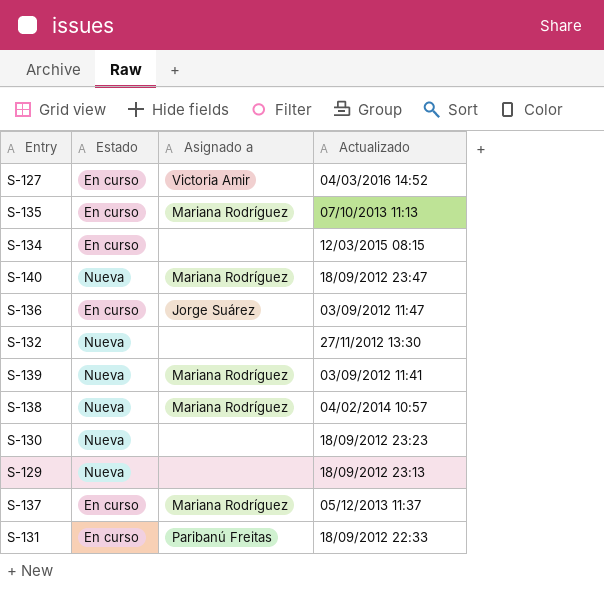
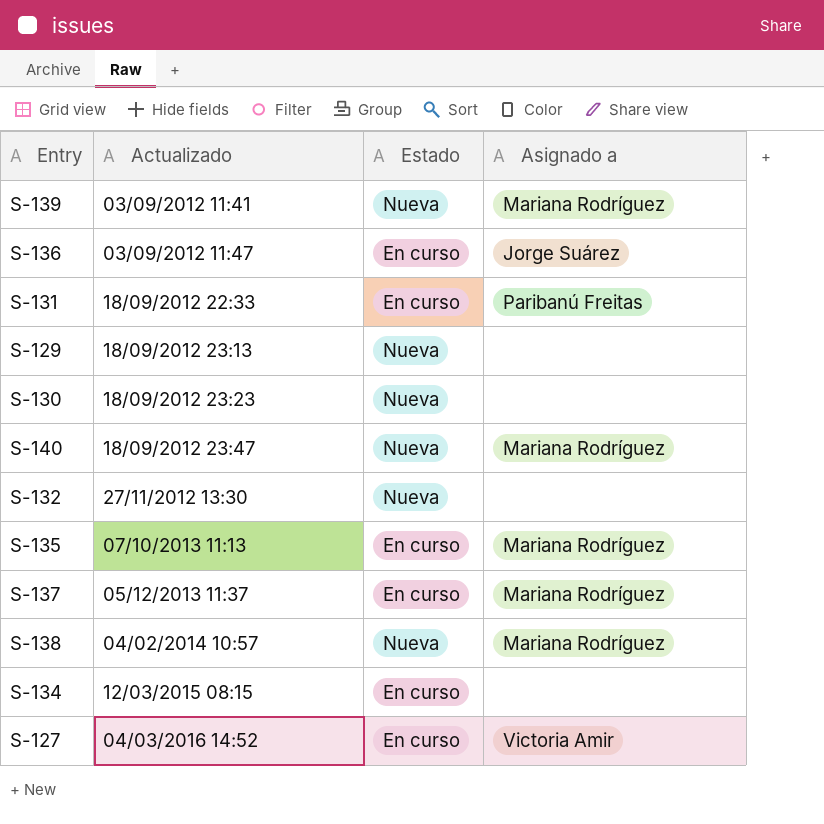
row order: none -> Actualizado ascending
column Actualizado | position: 4 -> 2

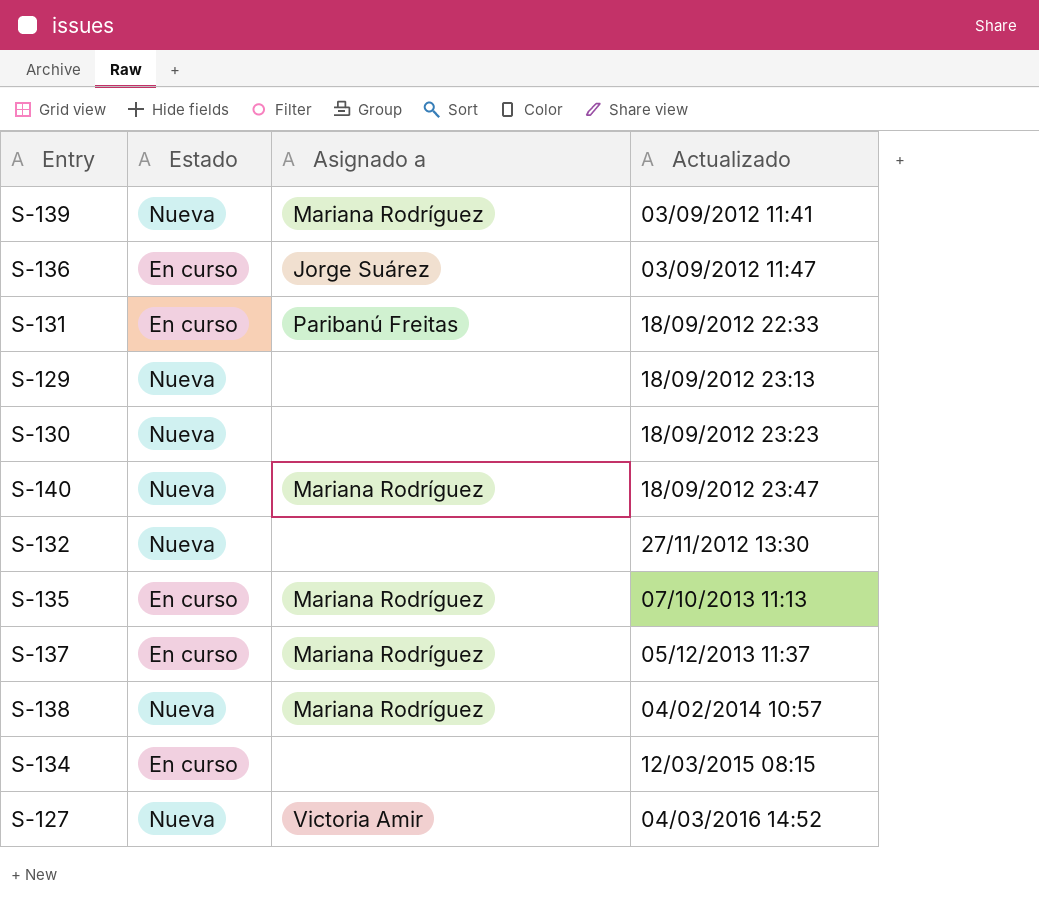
column Actualizado | position: 2 -> 4
S-127 | Estado: En curso -> Nueva

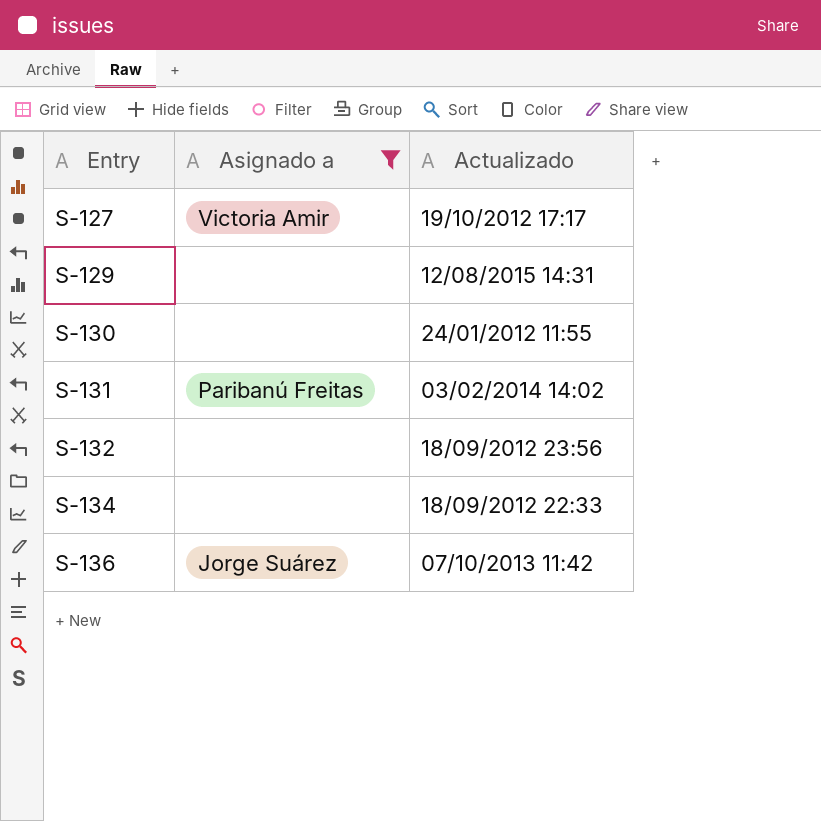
filter: none -> Asignado a != Mariana Rodríguez
row order: Actualizado ascending -> Entry ascending
column Estado | position: 2 -> none
S-127 | Actualizado: 04/03/2016 14:52 -> 19/10/2012 17:17
S-129 | Actualizado: 18/09/2012 23:13 -> 12/08/2015 14:31
S-130 | Actualizado: 18/09/2012 23:23 -> 24/01/2012 11:55
S-131 | Actualizado: 18/09/2012 22:33 -> 03/02/2014 14:02
S-132 | Actualizado: 27/11/2012 13:30 -> 18/09/2012 23:56
S-134 | Actualizado: 12/03/2015 08:15 -> 18/09/2012 22:33
S-136 | Actualizado: 03/09/2012 11:47 -> 07/10/2013 11:42

